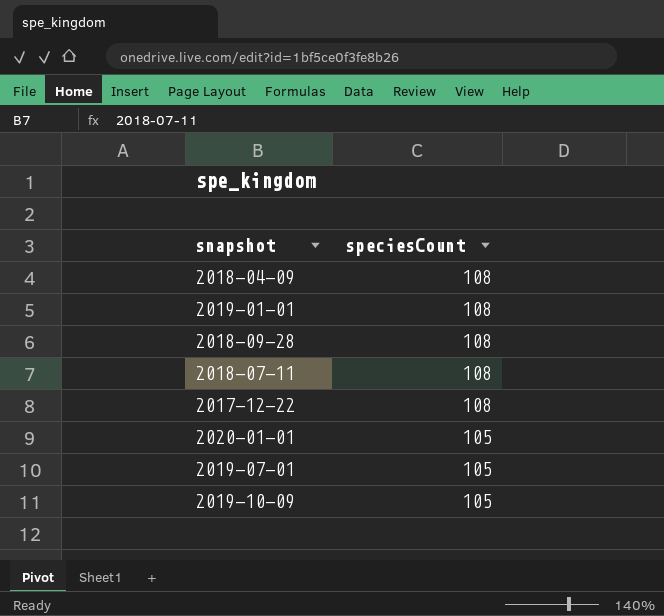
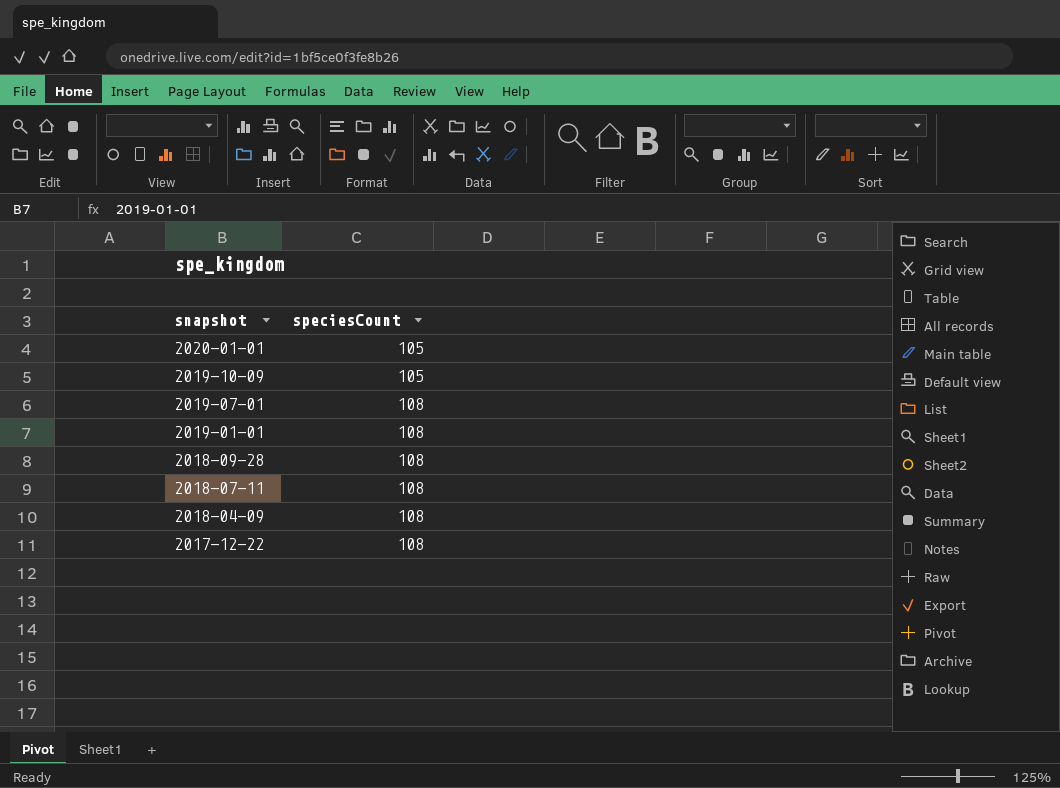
row order: speciesCount descending -> snapshot descending
2019-07-01 | speciesCount: 105 -> 108

